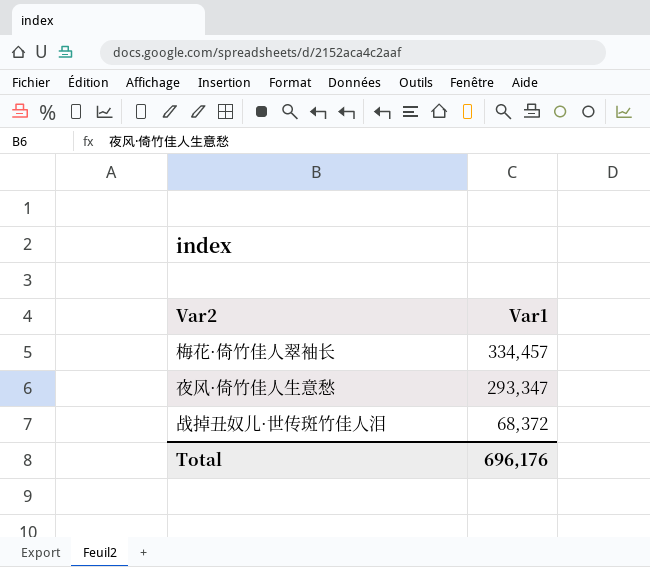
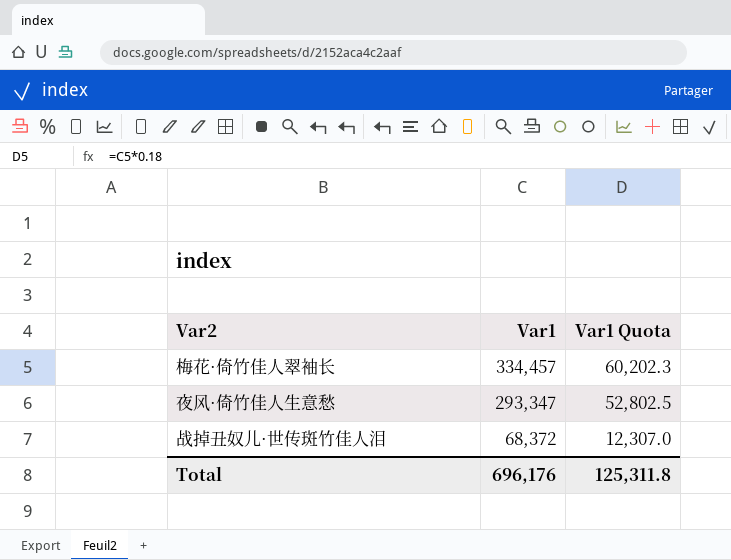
column Var1 Quota | formula: none -> [Var1] * 0.18

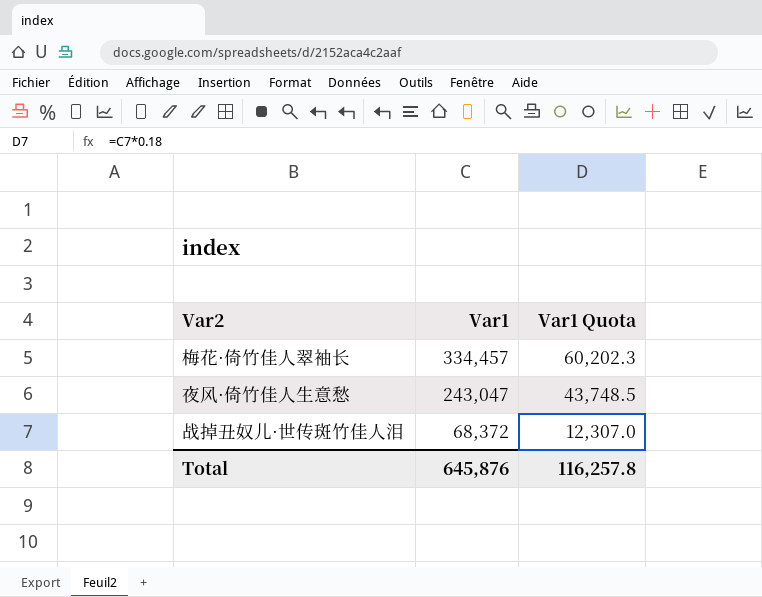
夜风·倚竹佳人生意愁 | Var1: 293,347 -> 243,047
夜风·倚竹佳人生意愁 | Var1 Quota: 52,802.5 -> 43,748.5
Total | Var1: 696,176 -> 645,876
Total | Var1 Quota: 125,311.8 -> 116,257.8

